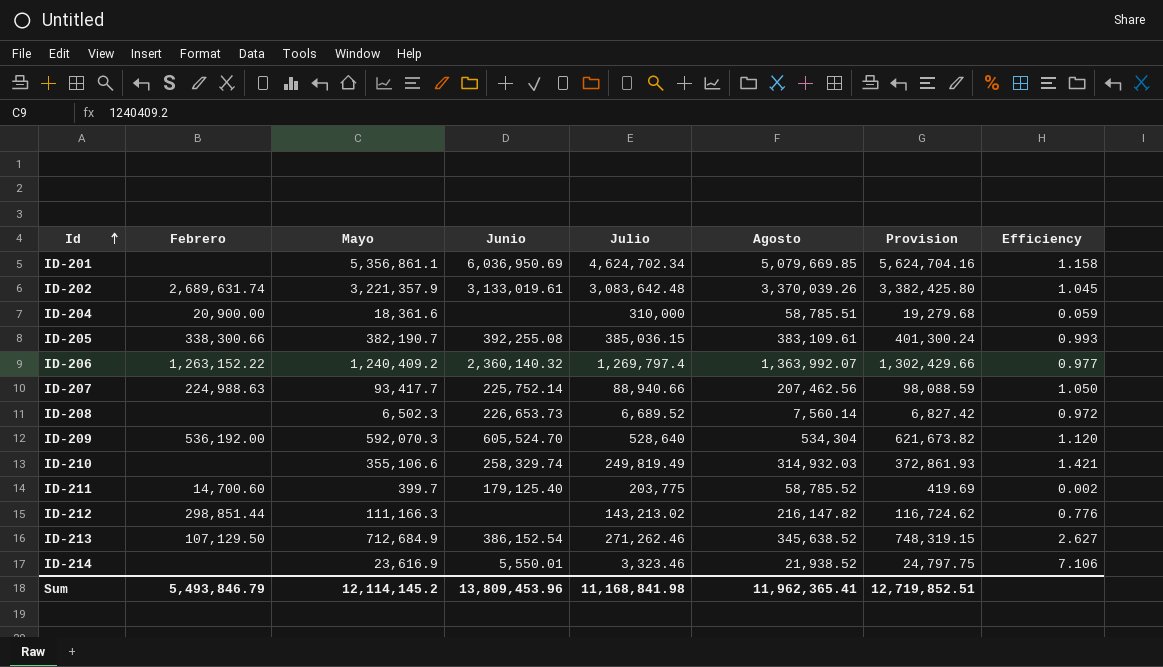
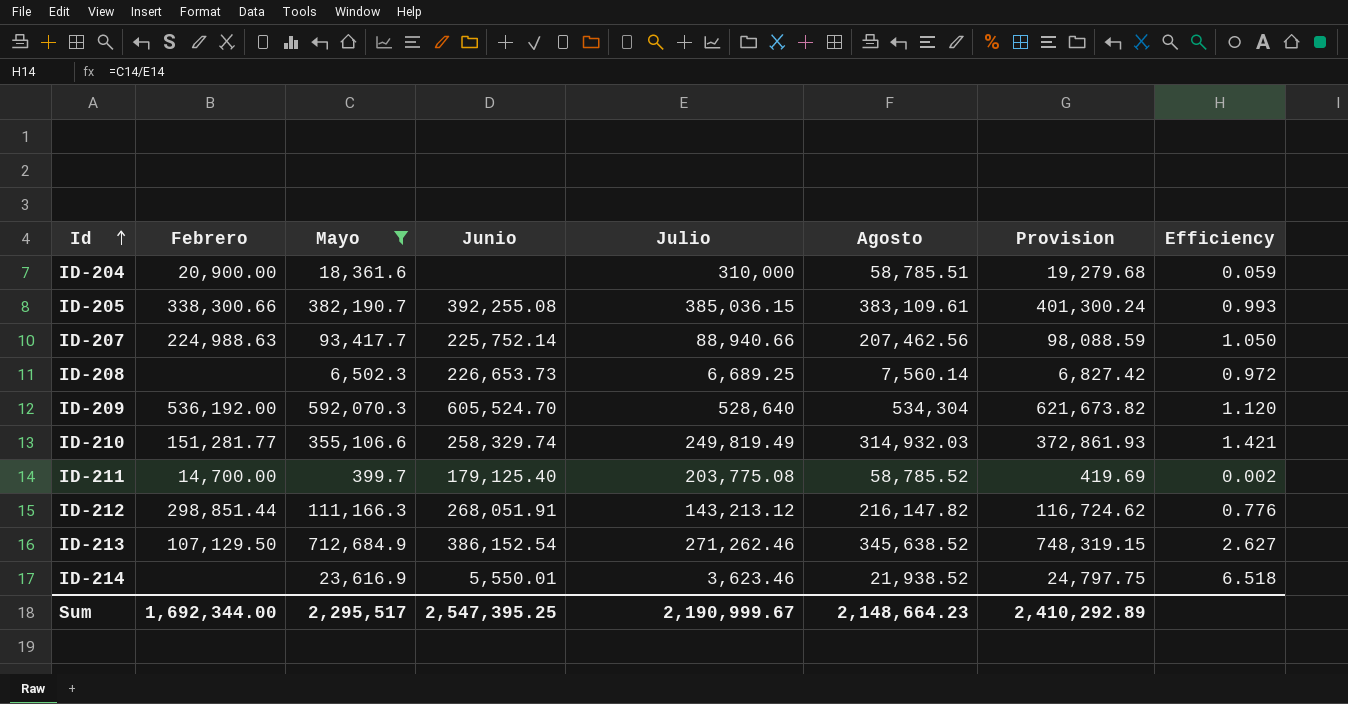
filter: none -> Mayo <= 712,684.9
ID-208 | Julio: 6,689.52 -> 6,689.25
ID-210 | Febrero: none -> 151,281.77
ID-211 | Febrero: 14,700.60 -> 14,700.00
ID-211 | Julio: 203,775 -> 203,775.08
ID-212 | Junio: none -> 268,051.91
ID-212 | Julio: 143,213.02 -> 143,213.12
ID-214 | Julio: 3,323.46 -> 3,623.46
ID-214 | Efficiency: 7.106 -> 6.518
Sum | Febrero: 5,493,846.79 -> 1,692,344.00
Sum | Mayo: 12,114,145.2 -> 2,295,517
Sum | Junio: 13,809,453.96 -> 2,547,395.25
Sum | Julio: 11,168,841.98 -> 2,190,999.67
Sum | Agosto: 11,962,365.41 -> 2,148,664.23
Sum | Provision: 12,719,852.51 -> 2,410,292.89

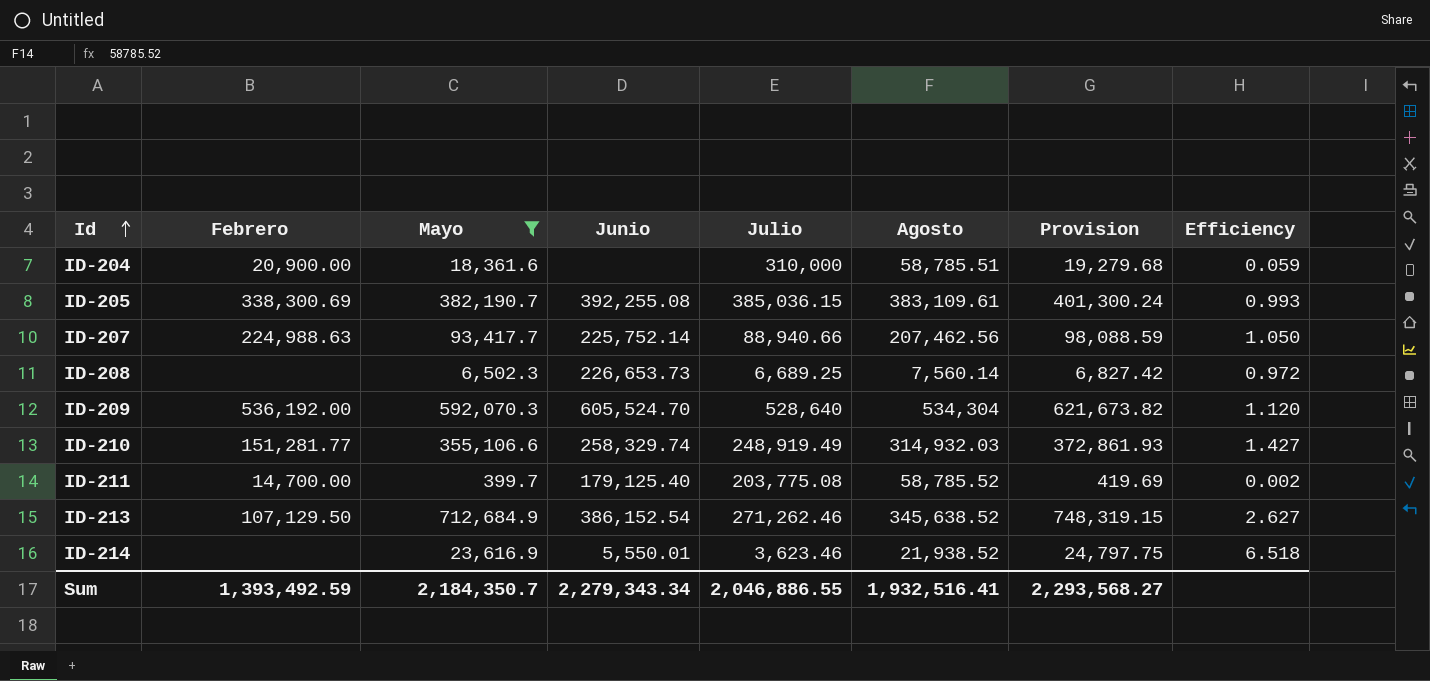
row ID-212: 298,851.44 | 111,166.3 | 268,051.91 | 143,213.12 | 216,147.82 | 116,724.62 | 0.776 -> none
ID-205 | Febrero: 338,300.66 -> 338,300.69
ID-210 | Julio: 249,819.49 -> 248,919.49
ID-210 | Efficiency: 1.421 -> 1.427
Sum | Febrero: 1,692,344.00 -> 1,393,492.59
Sum | Mayo: 2,295,517 -> 2,184,350.7
Sum | Junio: 2,547,395.25 -> 2,279,343.34
Sum | Julio: 2,190,999.67 -> 2,046,886.55
Sum | Agosto: 2,148,664.23 -> 1,932,516.41
Sum | Provision: 2,410,292.89 -> 2,293,568.27

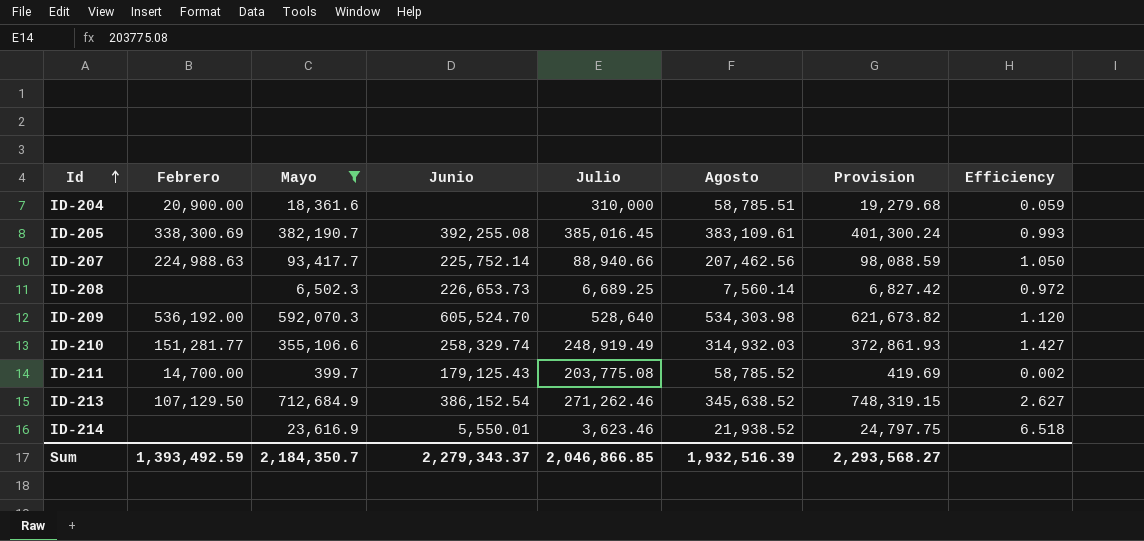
ID-205 | Julio: 385,036.15 -> 385,016.45
ID-209 | Agosto: 534,304 -> 534,303.98
ID-211 | Junio: 179,125.40 -> 179,125.43
Sum | Junio: 2,279,343.34 -> 2,279,343.37
Sum | Julio: 2,046,886.55 -> 2,046,866.85
Sum | Agosto: 1,932,516.41 -> 1,932,516.39

